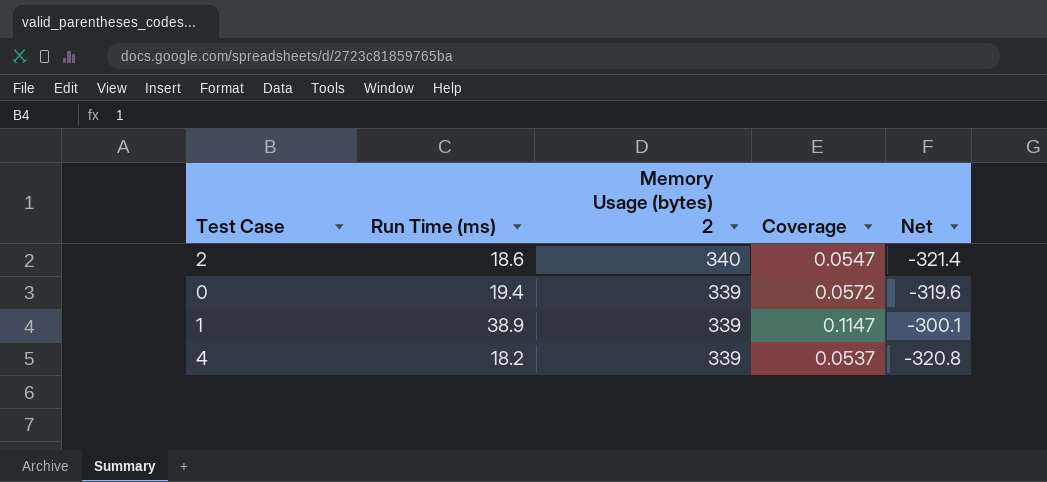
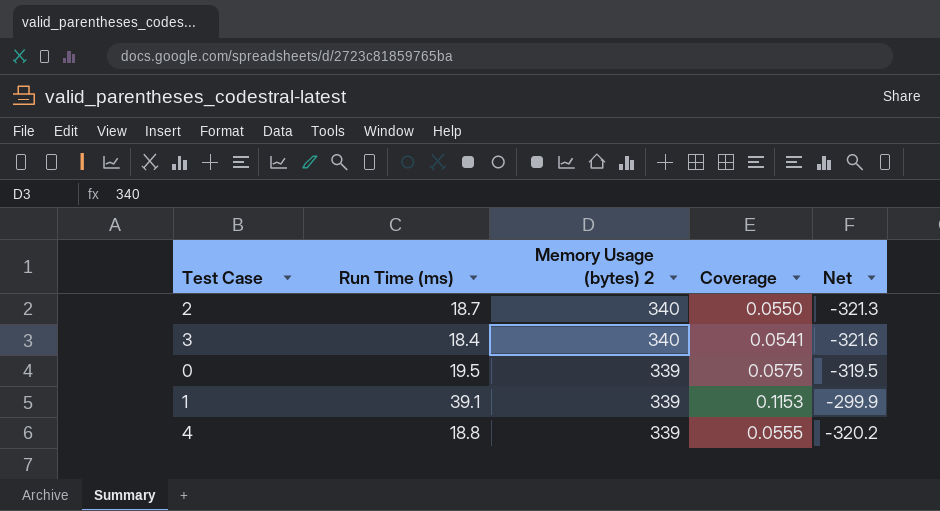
2 | Run Time (ms): 18.6 -> 18.7
2 | Coverage: 0.0547 -> 0.0550
2 | Net: -321.4 -> -321.3
row 3: none -> 18.4 | 340 | 0.0541 | -321.6
0 | Run Time (ms): 19.4 -> 19.5
0 | Coverage: 0.0572 -> 0.0575
0 | Net: -319.6 -> -319.5
1 | Run Time (ms): 38.9 -> 39.1
1 | Coverage: 0.1147 -> 0.1153
1 | Net: -300.1 -> -299.9
4 | Run Time (ms): 18.2 -> 18.8
4 | Coverage: 0.0537 -> 0.0555
4 | Net: -320.8 -> -320.2

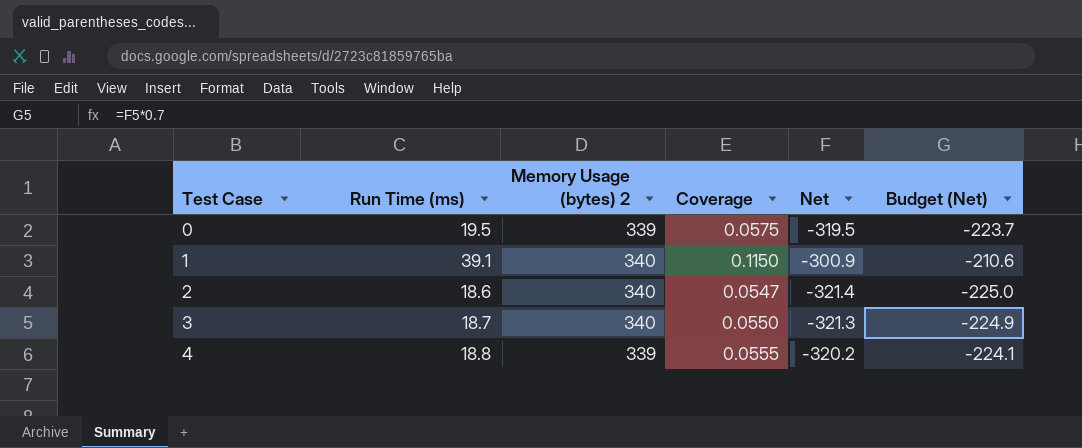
row order: Memory Usage (bytes) 2 descending -> Test Case ascending
column Budget (Net) | formula: none -> [Net] * 0.7
1 | Memory Usage (bytes) 2: 339 -> 340
1 | Coverage: 0.1153 -> 0.1150
1 | Net: -299.9 -> -300.9
2 | Run Time (ms): 18.7 -> 18.6
2 | Coverage: 0.0550 -> 0.0547
2 | Net: -321.3 -> -321.4
3 | Run Time (ms): 18.4 -> 18.7
3 | Coverage: 0.0541 -> 0.0550
3 | Net: -321.6 -> -321.3

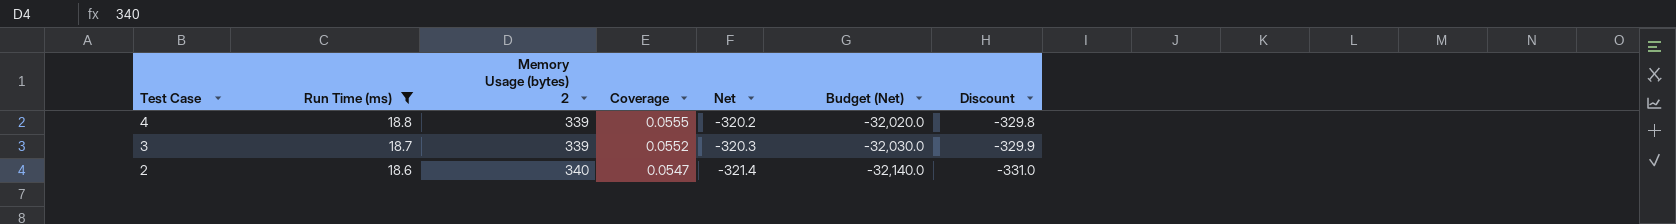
filter: none -> Run Time (ms) <= 18.8
row order: Test Case ascending -> Test Case descending
column Budget (Net) | formula: [Net] * 0.7 -> [Net] * 100
column Discount | formula: none -> [Net] * 1.03
3 | Memory Usage (bytes) 2: 340 -> 339
3 | Coverage: 0.0550 -> 0.0552
3 | Net: -321.3 -> -320.3

